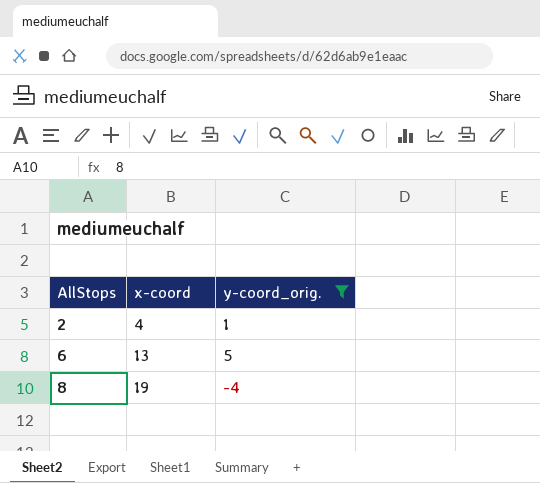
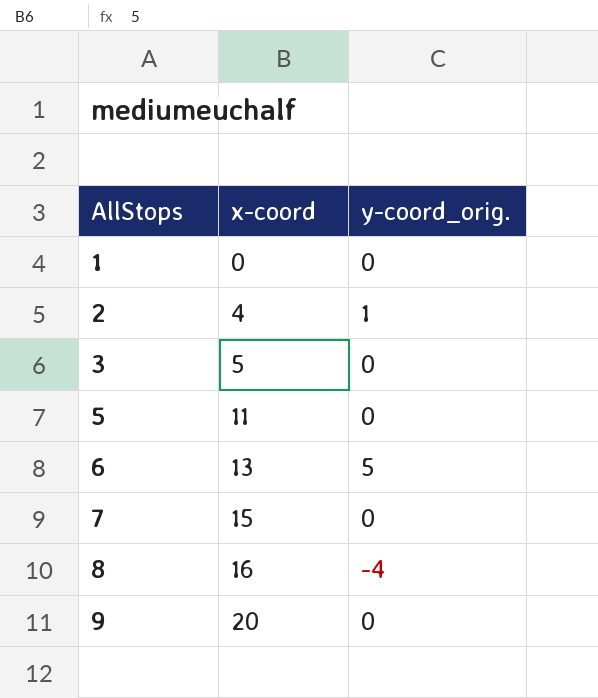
filter: y-coord_orig. != 0 -> none
8 | x-coord: 19 -> 16

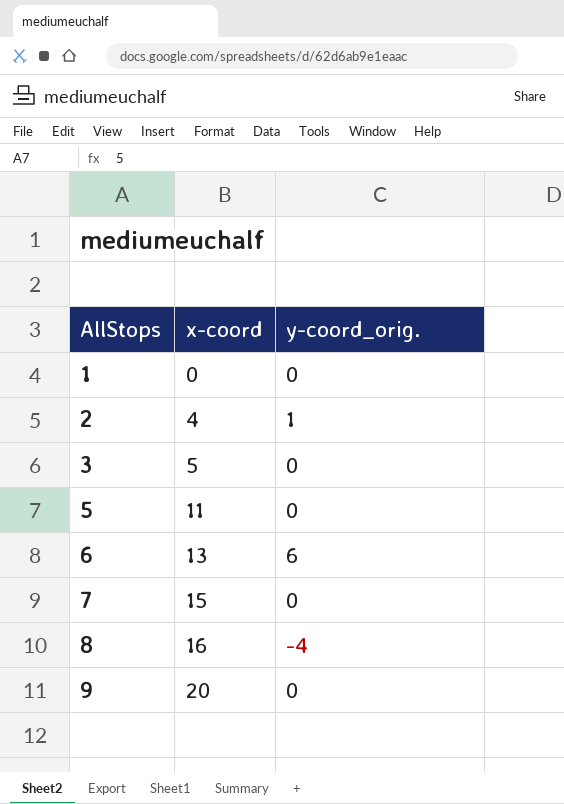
6 | y-coord_orig.: 5 -> 6

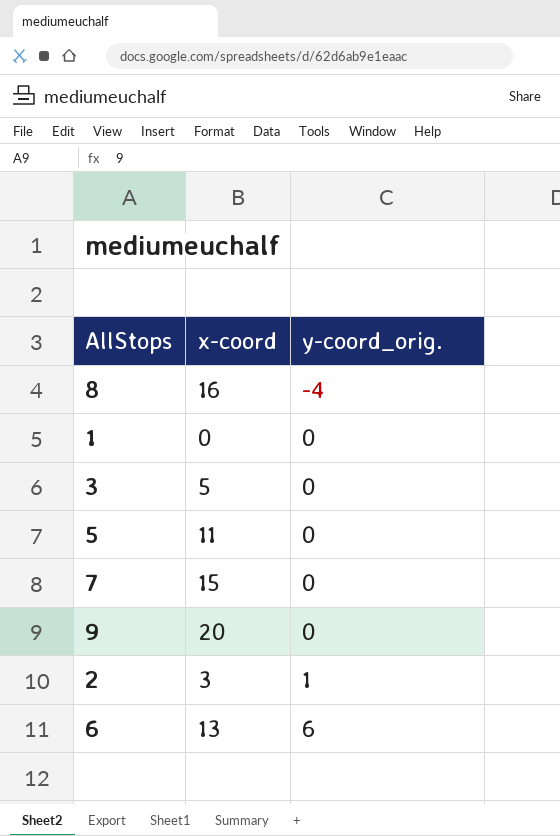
row order: AllStops ascending -> y-coord_orig. ascending
2 | x-coord: 4 -> 3

